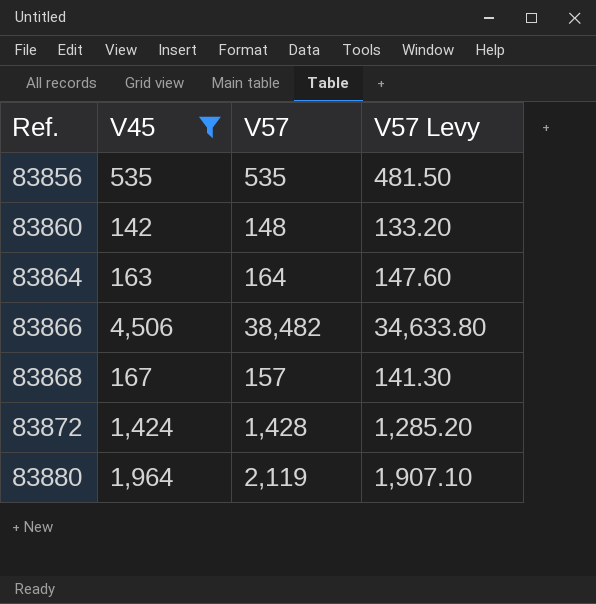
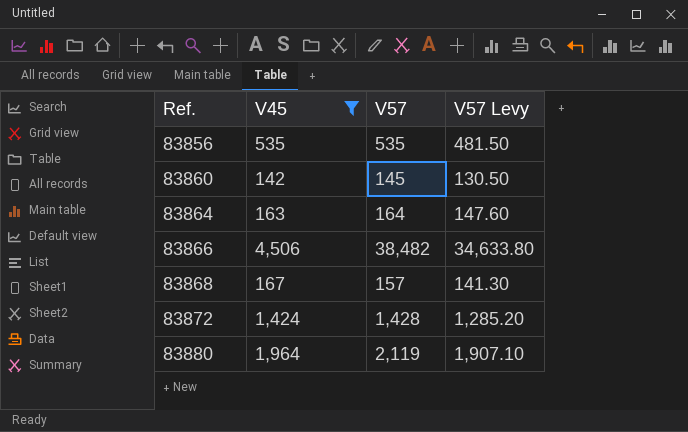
83860 | V57: 148 -> 145
83860 | V57 Levy: 133.20 -> 130.50

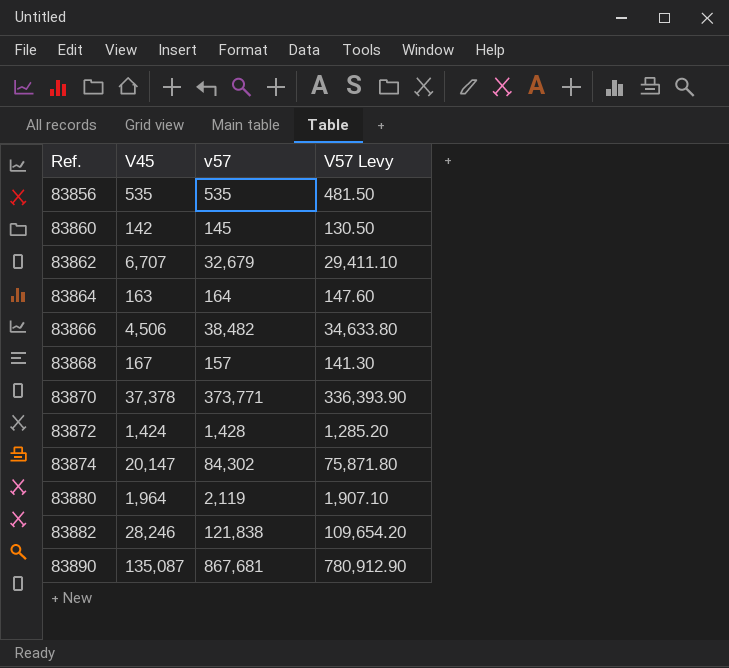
filter: V45 <= 4,506 -> none
column name: V57 -> v57

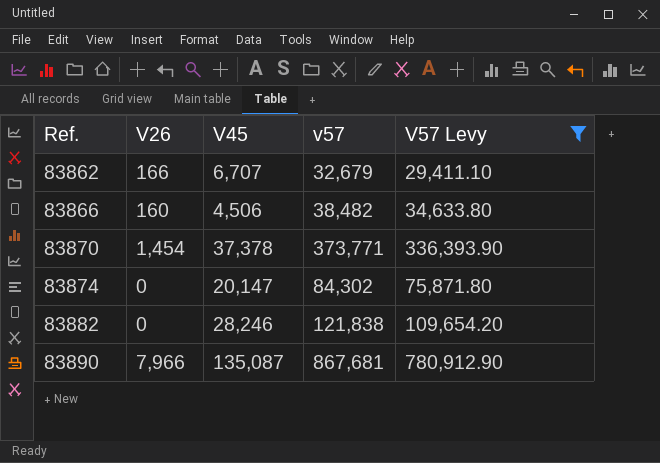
filter: none -> V57 Levy >= 29,411.10
column V26 | position: none -> 2

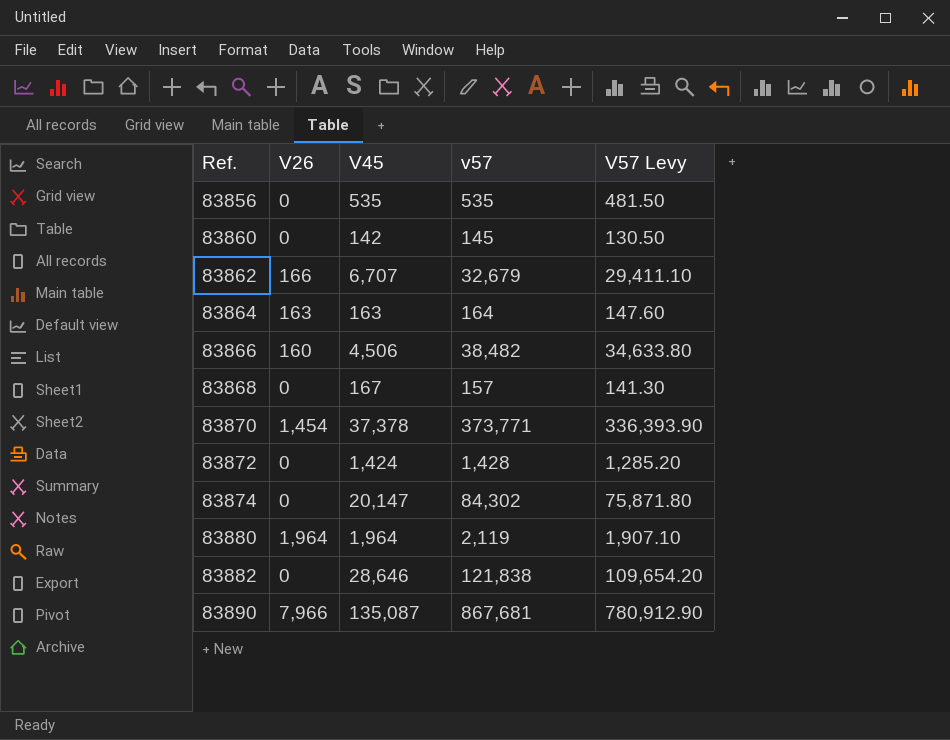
filter: V57 Levy >= 29,411.10 -> none
83882 | V45: 28,246 -> 28,646

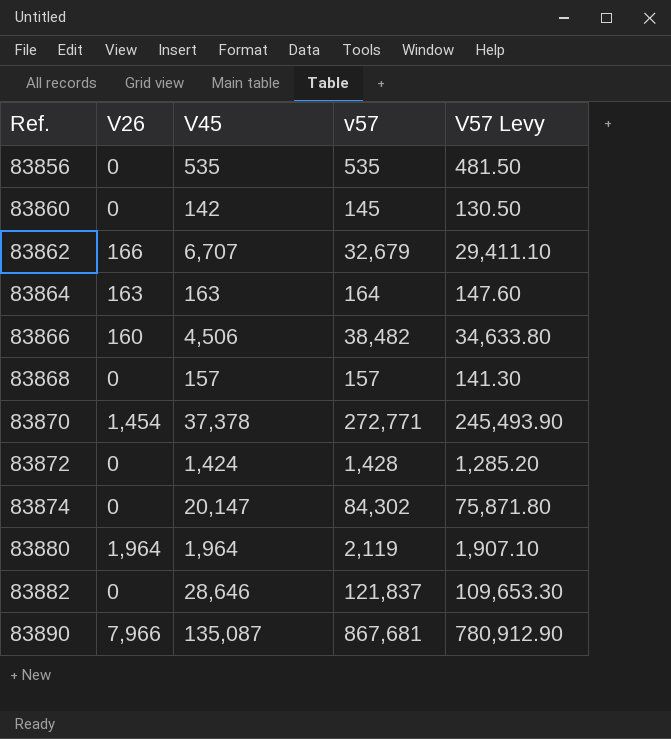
83868 | V45: 167 -> 157
83870 | v57: 373,771 -> 272,771
83870 | V57 Levy: 336,393.90 -> 245,493.90
83882 | v57: 121,838 -> 121,837
83882 | V57 Levy: 109,654.20 -> 109,653.30

